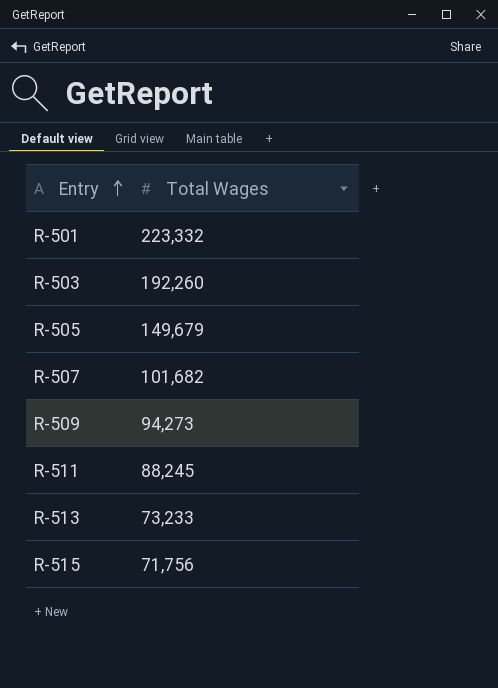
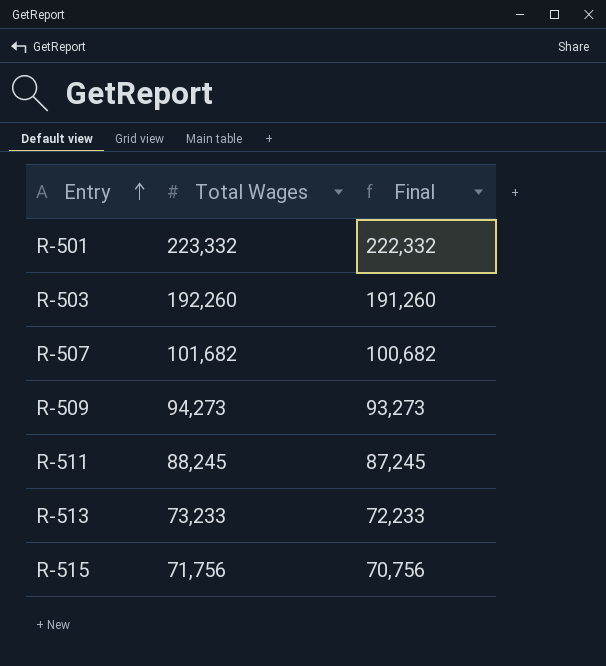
column Final | formula: none -> [Total Wages] - 1000
row R-505: 149,679 -> none

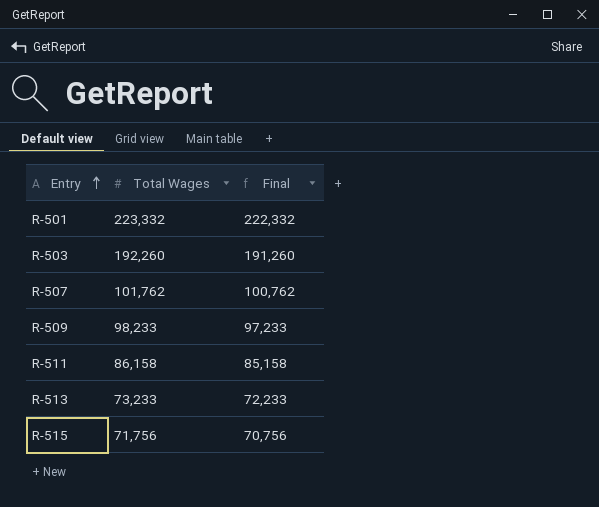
R-507 | Total Wages: 101,682 -> 101,762
R-507 | Final: 100,682 -> 100,762
R-509 | Total Wages: 94,273 -> 98,233
R-509 | Final: 93,273 -> 97,233
R-511 | Total Wages: 88,245 -> 86,158
R-511 | Final: 87,245 -> 85,158

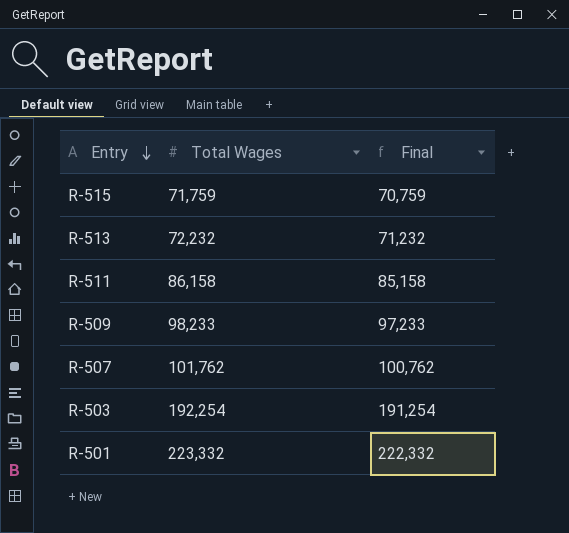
row order: Entry ascending -> Entry descending
R-515 | Total Wages: 71,756 -> 71,759
R-515 | Final: 70,756 -> 70,759
R-513 | Total Wages: 73,233 -> 72,232
R-513 | Final: 72,233 -> 71,232
R-503 | Total Wages: 192,260 -> 192,254
R-503 | Final: 191,260 -> 191,254

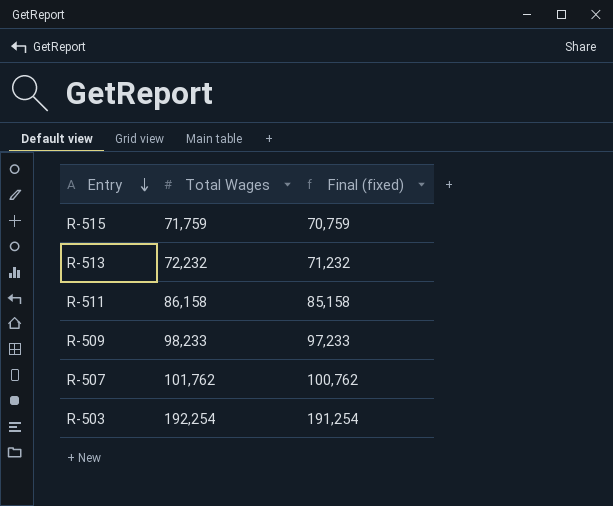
column name: Final -> Final (fixed)
row R-501: 223,332 | 222,332 -> none

